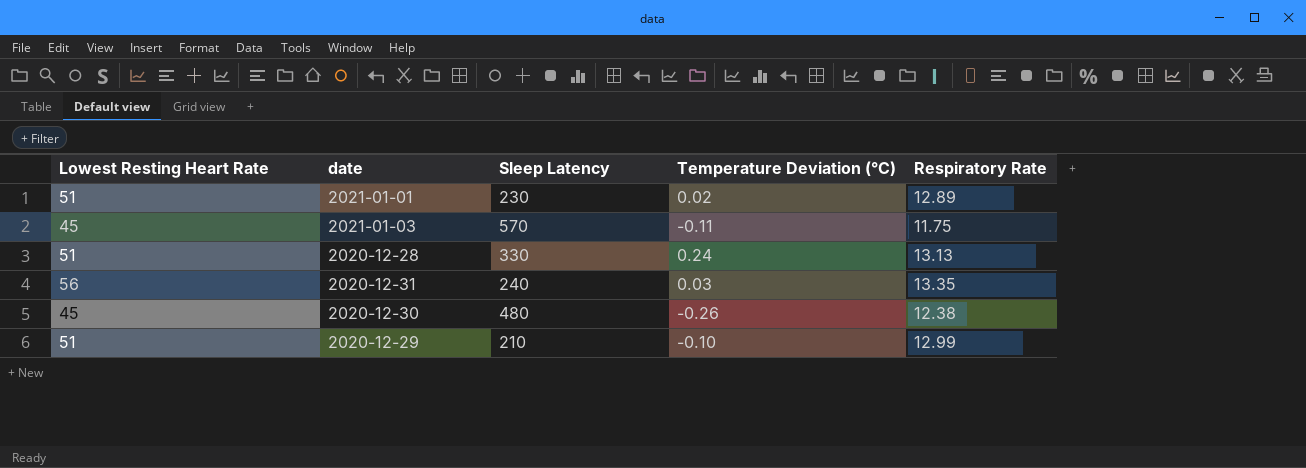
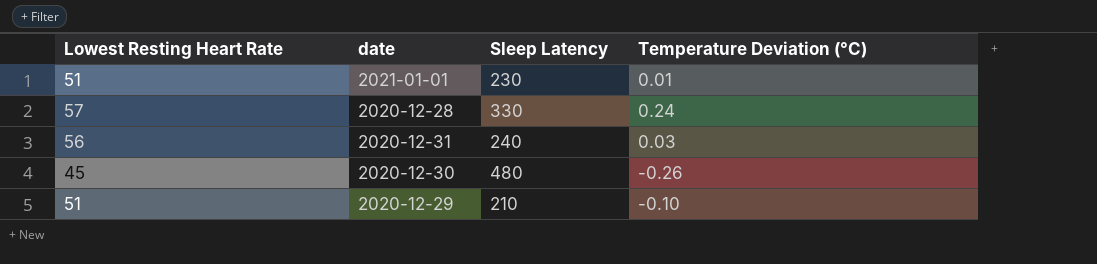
column Respiratory Rate | position: 5 -> none
row 2021-01-03: 45 | 570 | -0.11 | 11.75 -> none
2021-01-01 | Temperature Deviation (°C): 0.02 -> 0.01
2020-12-28 | Lowest Resting Heart Rate: 51 -> 57

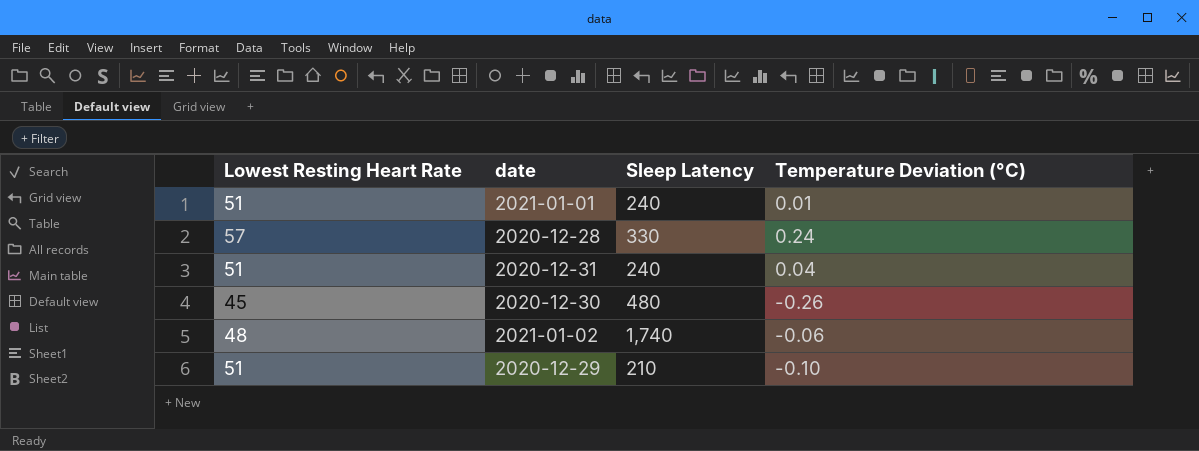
2021-01-01 | Sleep Latency: 230 -> 240
2020-12-31 | Lowest Resting Heart Rate: 56 -> 51
2020-12-31 | Temperature Deviation (°C): 0.03 -> 0.04
row 2021-01-02: none -> 48 | 1,740 | -0.06

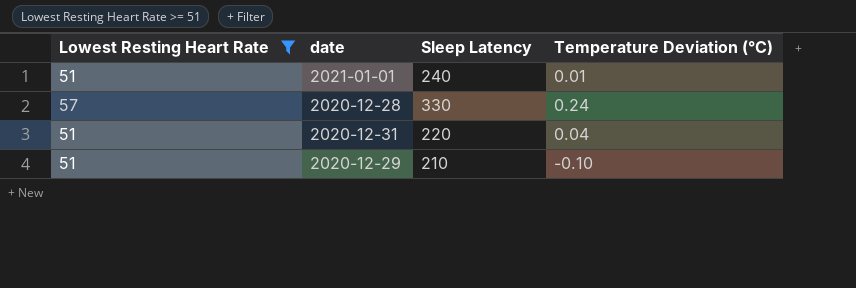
filter: none -> Lowest Resting Heart Rate >= 51
2020-12-31 | Sleep Latency: 240 -> 220

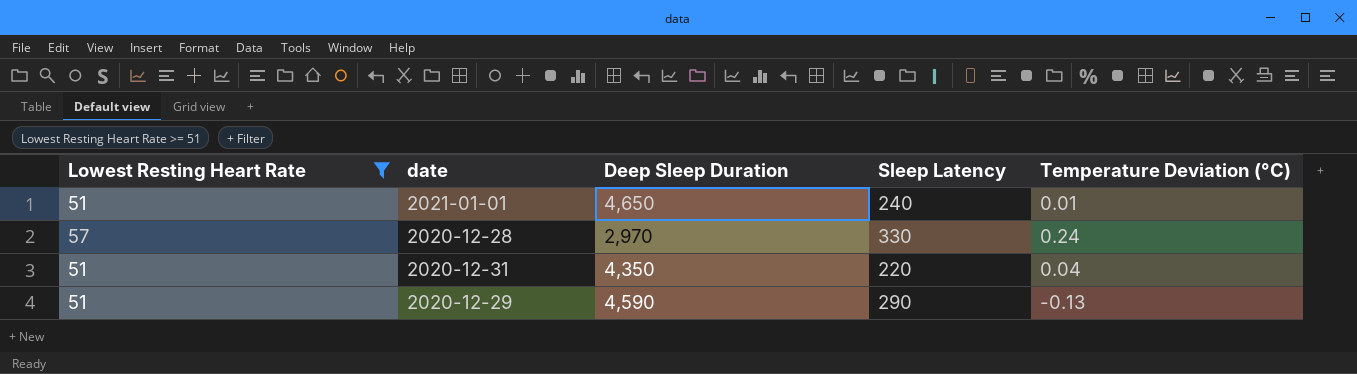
column Deep Sleep Duration | position: none -> 3
2020-12-29 | Sleep Latency: 210 -> 290
2020-12-29 | Temperature Deviation (°C): -0.10 -> -0.13

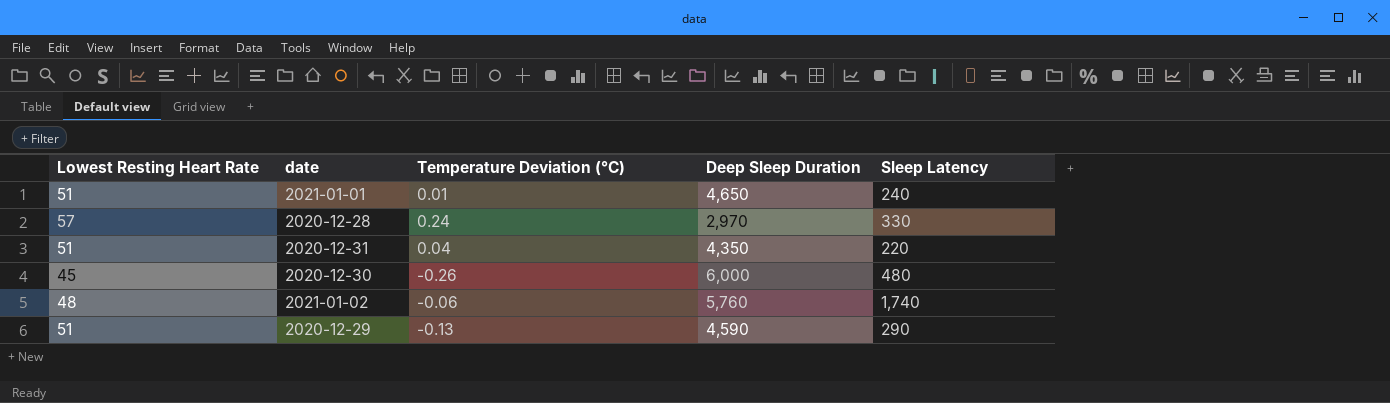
filter: Lowest Resting Heart Rate >= 51 -> none
column Temperature Deviation (°C) | position: 5 -> 3

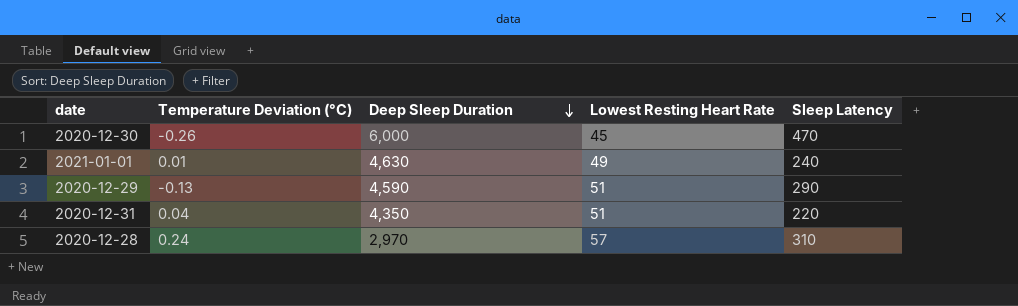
row order: none -> Deep Sleep Duration descending
column Lowest Resting Heart Rate | position: 1 -> 4
row 2021-01-02: 48 | -0.06 | 5,760 | 1,740 -> none
2020-12-30 | Sleep Latency: 480 -> 470
2021-01-01 | Deep Sleep Duration: 4,650 -> 4,630
2021-01-01 | Lowest Resting Heart Rate: 51 -> 49
2020-12-28 | Sleep Latency: 330 -> 310

